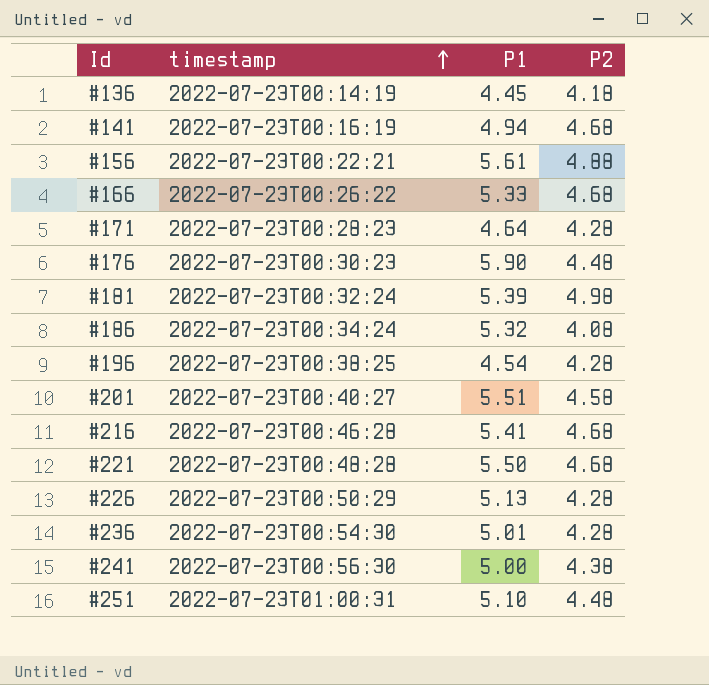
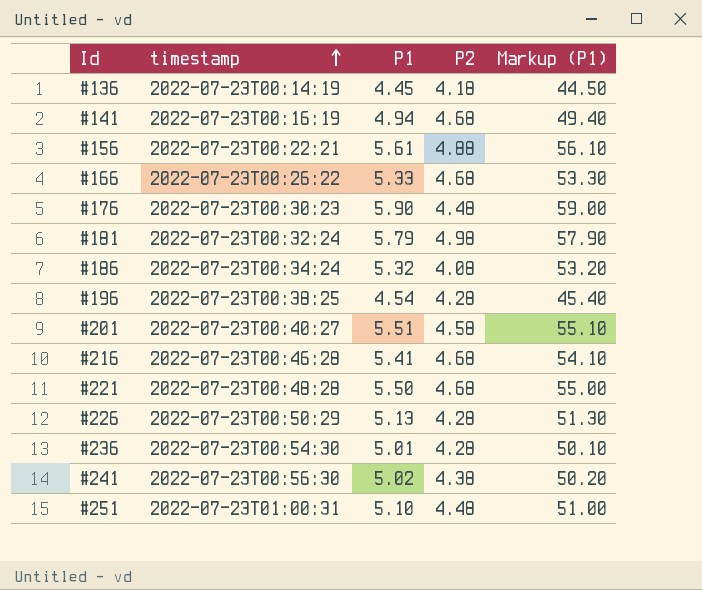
column Markup (P1) | formula: none -> [P1] * 10
row #171: 2022-07-23T00:28:23 | 4.64 | 4.28 -> none
#181 | P1: 5.39 -> 5.79
#241 | P1: 5.00 -> 5.02

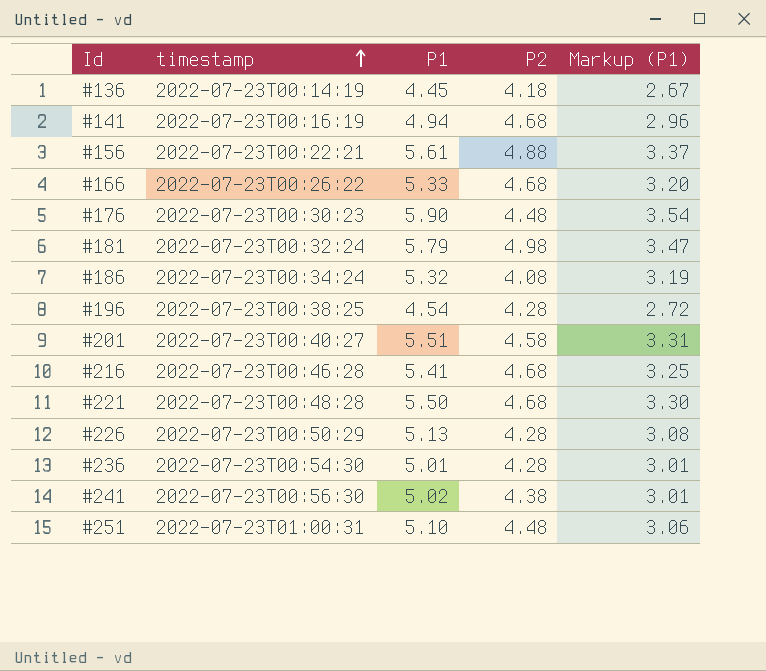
column Markup (P1) | formula: [P1] * 10 -> [P1] * 0.6

